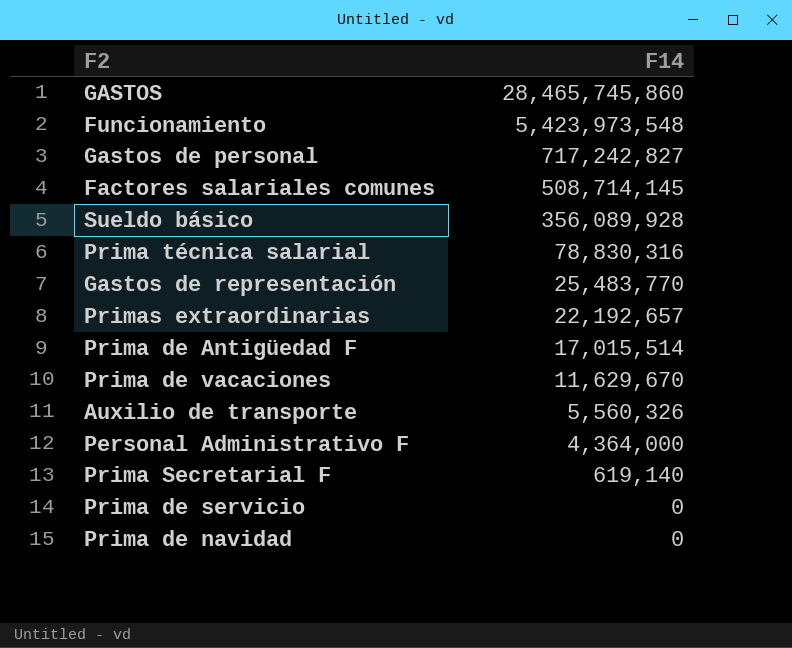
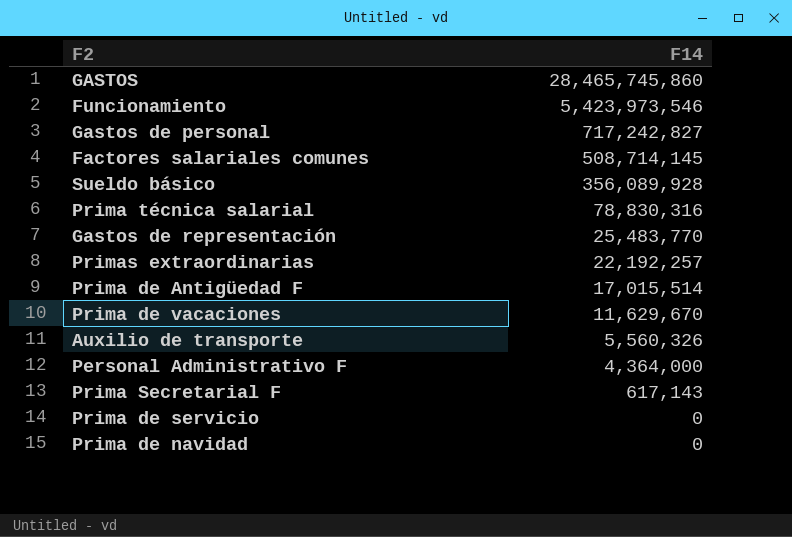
Funcionamiento | F14: 5,423,973,548 -> 5,423,973,546
Primas extraordinarias | F14: 22,192,657 -> 22,192,257
Prima Secretarial F | F14: 619,140 -> 617,143

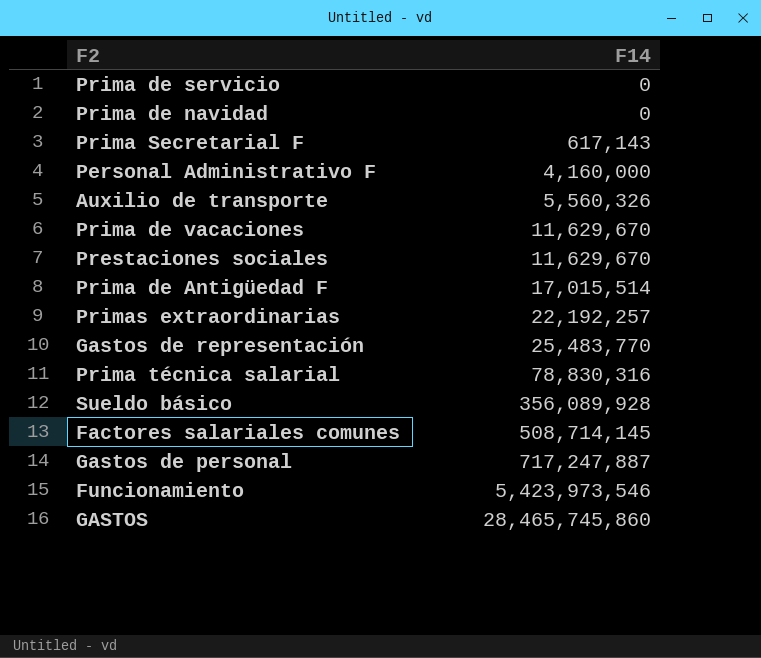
row order: F14 descending -> F14 ascending
Personal Administrativo F | F14: 4,364,000 -> 4,160,000
row Prestaciones sociales: none -> 11,629,670
Gastos de personal | F14: 717,242,827 -> 717,247,887

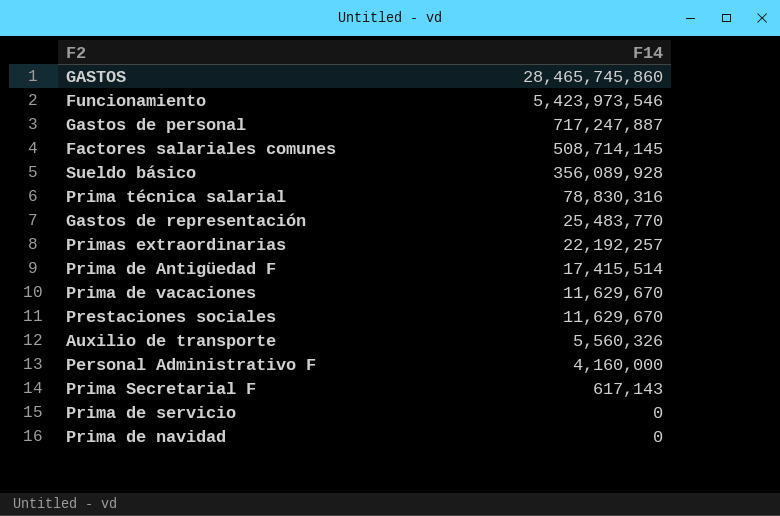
row order: F14 ascending -> F14 descending
Prima de Antigüedad F | F14: 17,015,514 -> 17,415,514

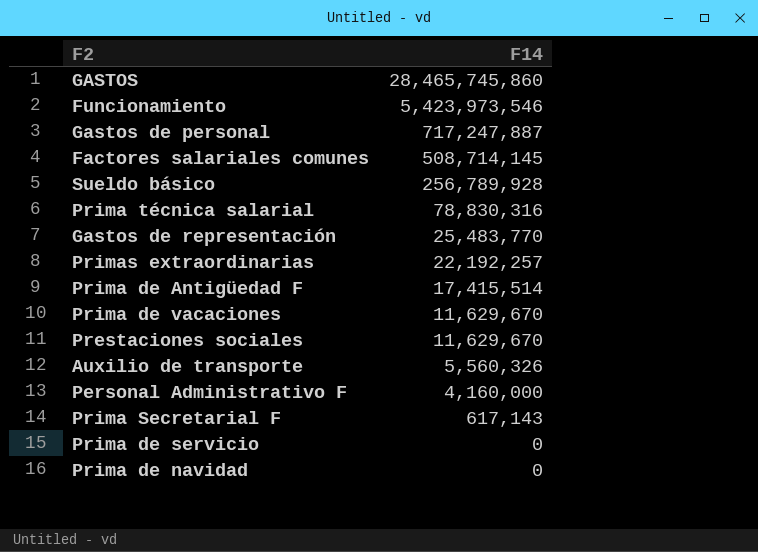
Sueldo básico | F14: 356,089,928 -> 256,789,928

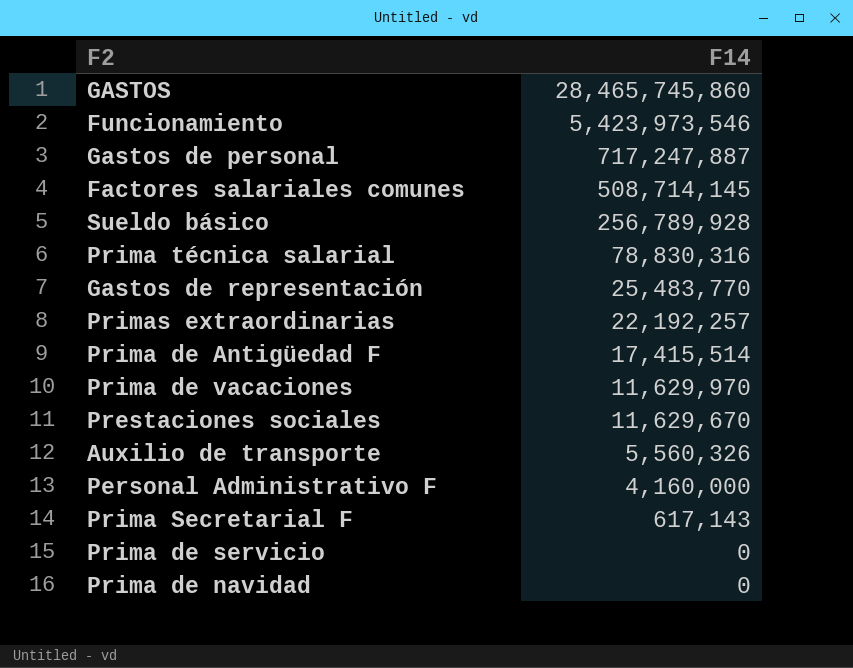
Prima de vacaciones | F14: 11,629,670 -> 11,629,970

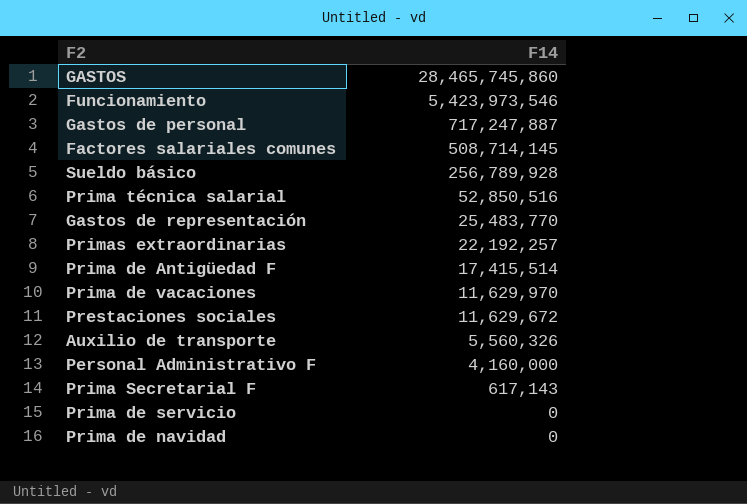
Prima técnica salarial | F14: 78,830,316 -> 52,850,516
Prestaciones sociales | F14: 11,629,670 -> 11,629,672

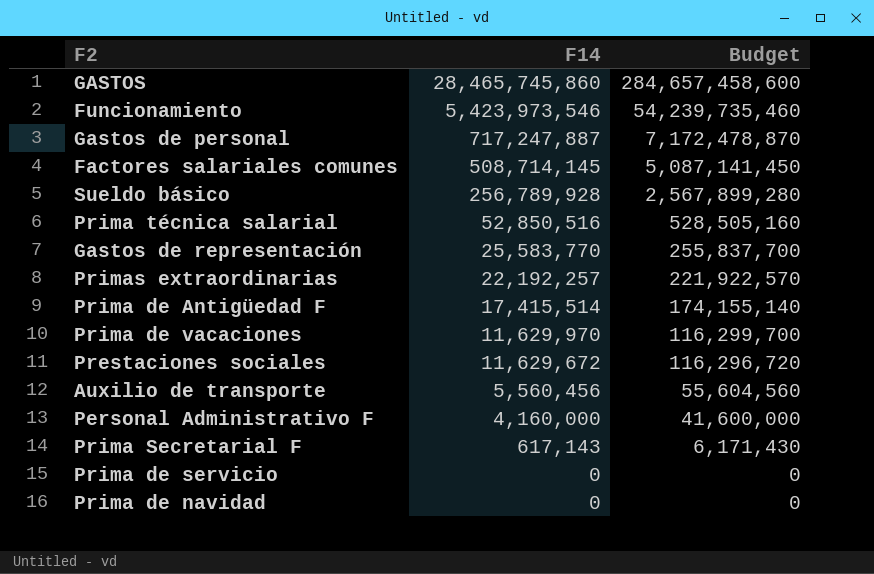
column Budget | formula: none -> [F14] * 10
Gastos de representación | F14: 25,483,770 -> 25,583,770
Auxilio de transporte | F14: 5,560,326 -> 5,560,456

